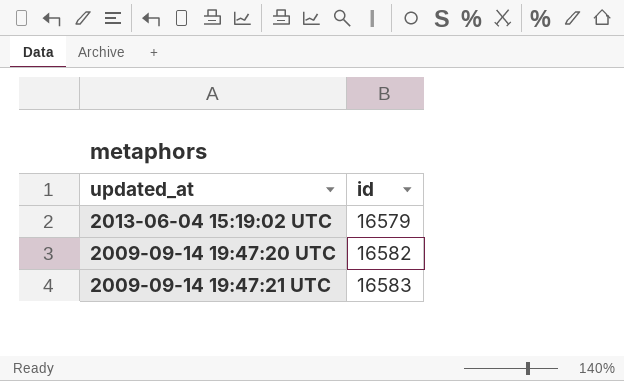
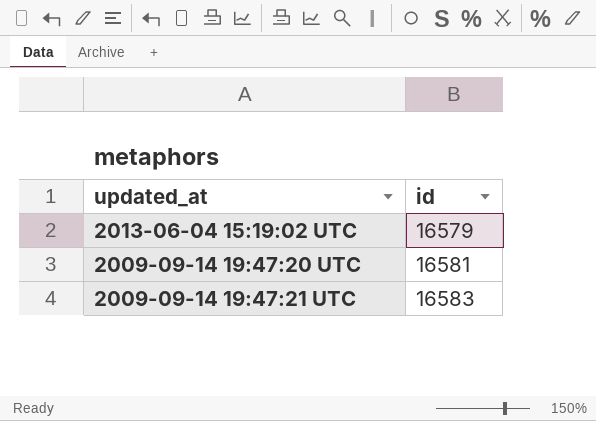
2009-09-14 19:47:20 UTC | id: 16582 -> 16581

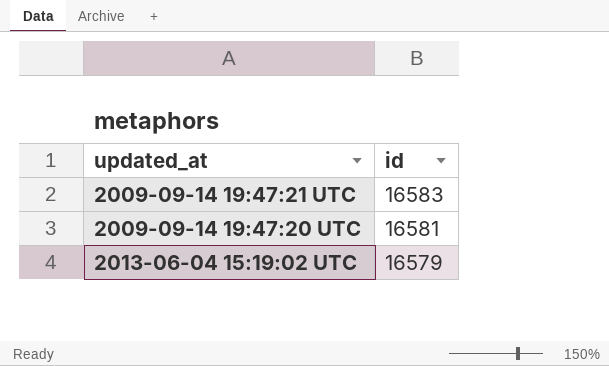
row order: id ascending -> id descending

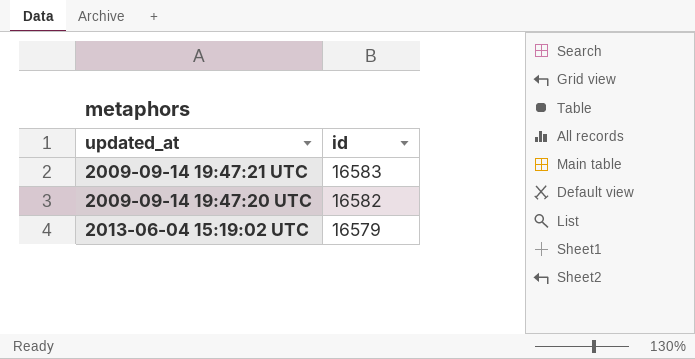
2009-09-14 19:47:20 UTC | id: 16581 -> 16582

